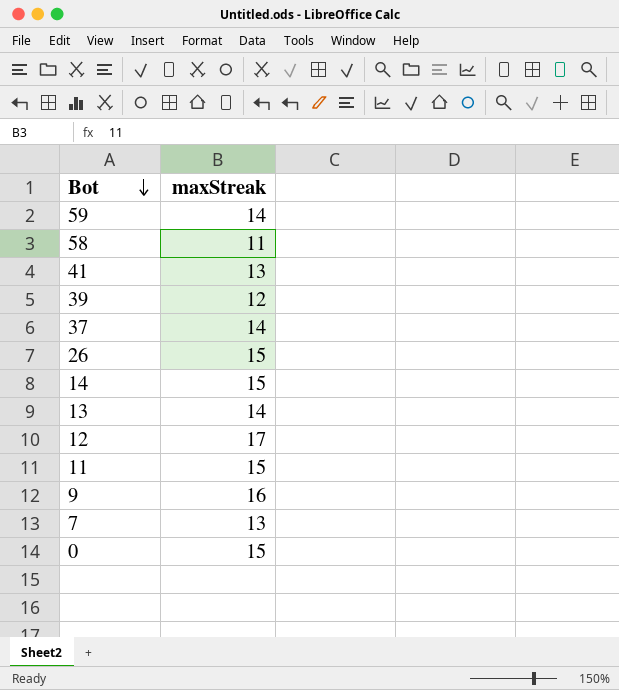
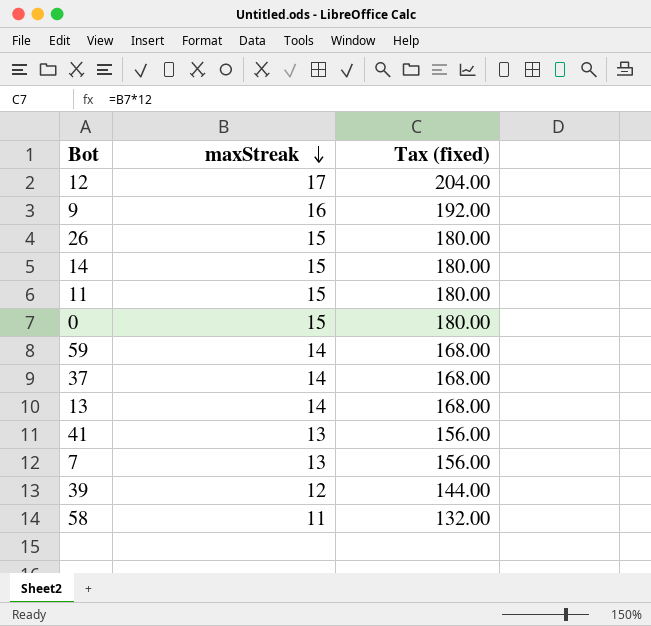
row order: Bot descending -> maxStreak descending
column Tax (fixed) | formula: none -> [maxStreak] * 12

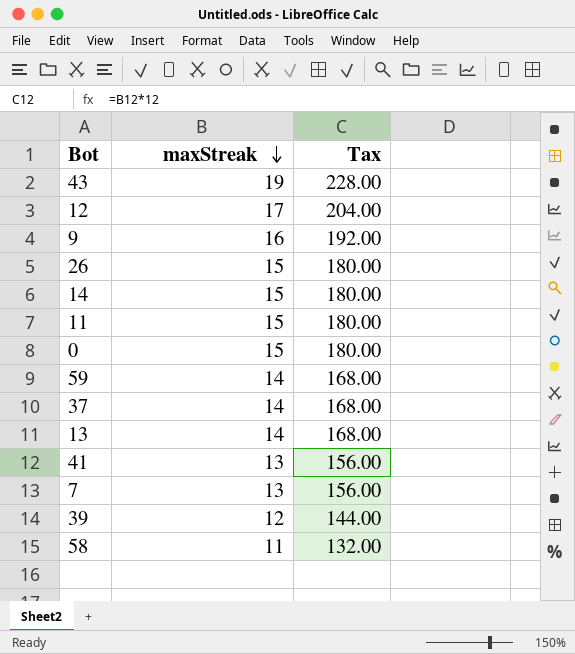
column name: Tax (fixed) -> Tax
row 43: none -> 19 | 228.00

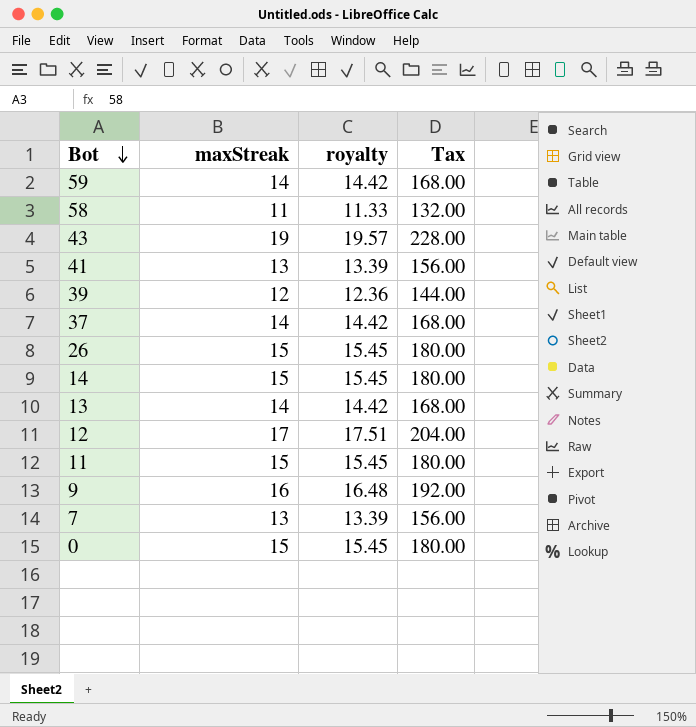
row order: maxStreak descending -> Bot descending
column royalty | formula: none -> [maxStreak] * 1.03

